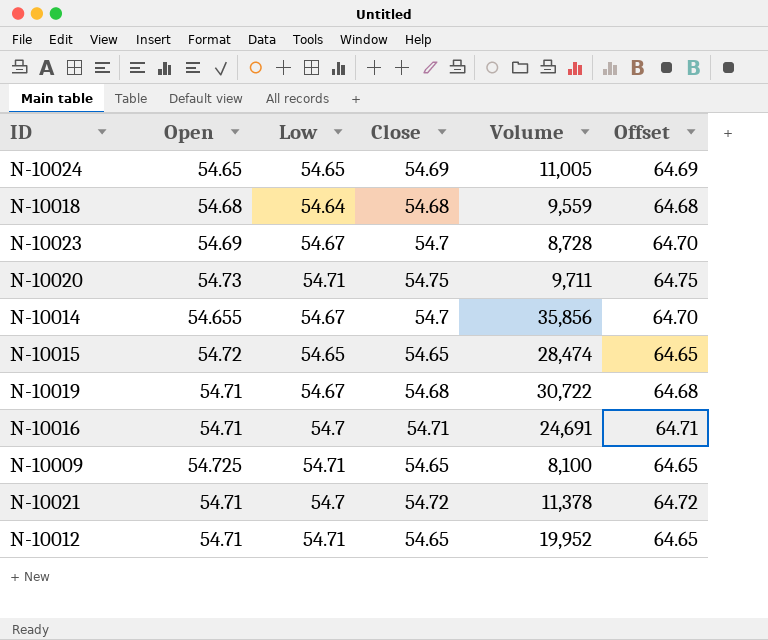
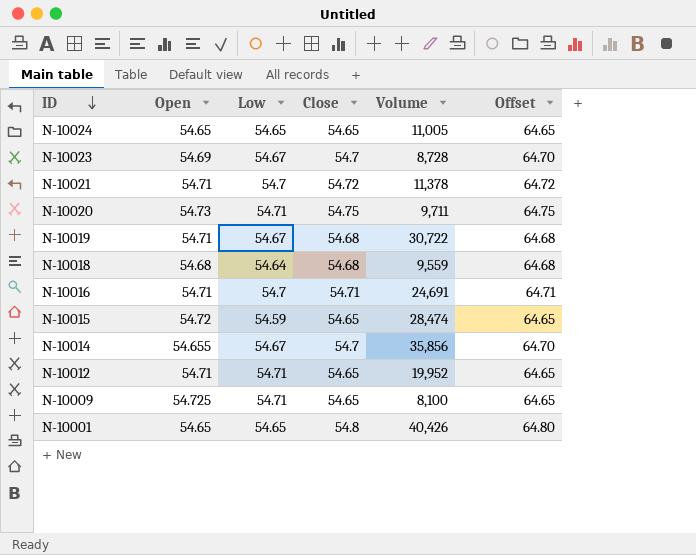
row order: none -> ID descending
N-10024 | Close: 54.69 -> 54.65
N-10024 | Offset: 64.69 -> 64.65
N-10015 | Low: 54.65 -> 54.59
row N-10001: none -> 54.65 | 54.65 | 54.8 | 40,426 | 64.80

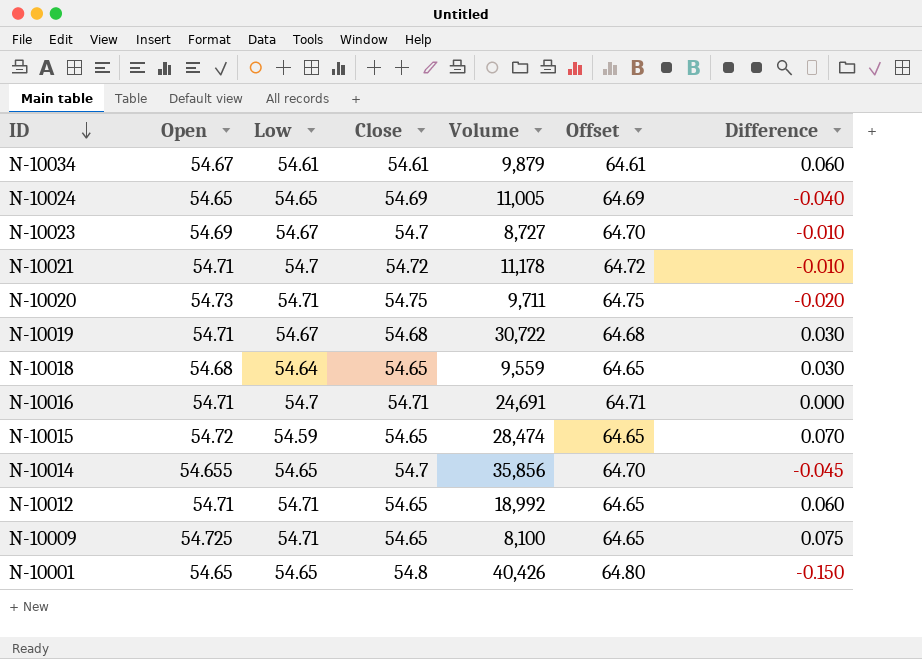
column Difference | formula: none -> [Open] - [Close]
row N-10034: none -> 54.67 | 54.61 | 54.61 | 9,879 | 64.61 | 0.060
N-10024 | Close: 54.65 -> 54.69
N-10024 | Offset: 64.65 -> 64.69
N-10023 | Volume: 8,728 -> 8,727
N-10021 | Volume: 11,378 -> 11,178
N-10018 | Close: 54.68 -> 54.65
N-10018 | Offset: 64.68 -> 64.65
N-10014 | Low: 54.67 -> 54.65
N-10012 | Volume: 19,952 -> 18,992

